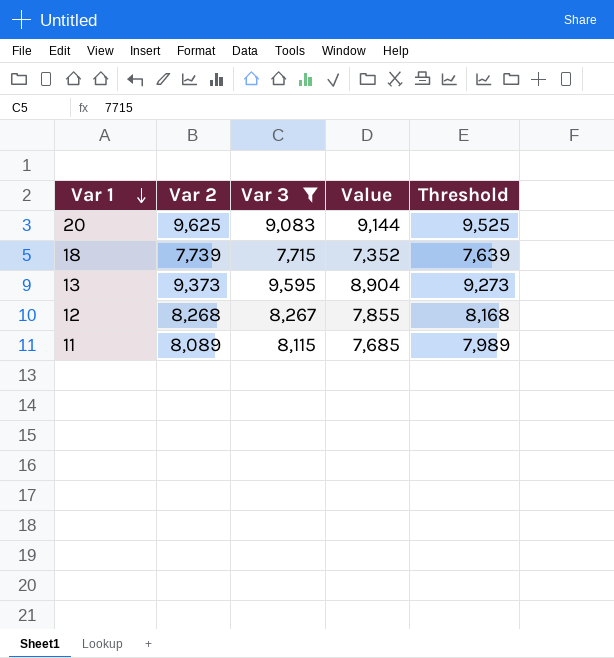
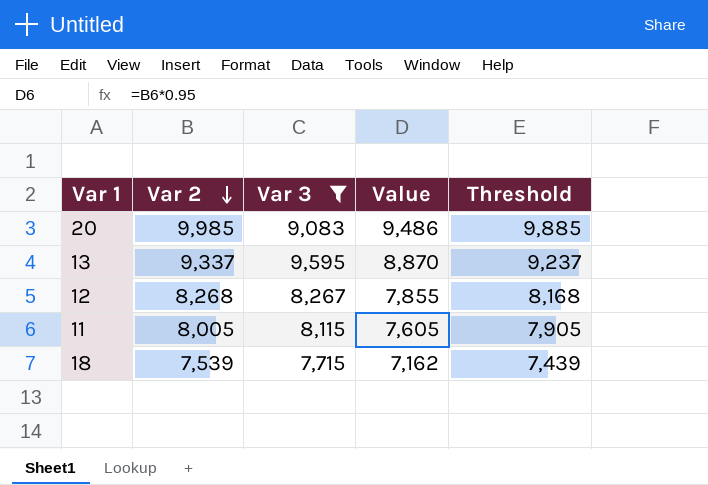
row order: Var 1 descending -> Var 2 descending
20 | Var 2: 9,625 -> 9,985
20 | Value: 9,144 -> 9,486
20 | Threshold: 9,525 -> 9,885
13 | Var 2: 9,373 -> 9,337
13 | Value: 8,904 -> 8,870
13 | Threshold: 9,273 -> 9,237
11 | Var 2: 8,089 -> 8,005
11 | Value: 7,685 -> 7,605
11 | Threshold: 7,989 -> 7,905
18 | Var 2: 7,739 -> 7,539
18 | Value: 7,352 -> 7,162
18 | Threshold: 7,639 -> 7,439

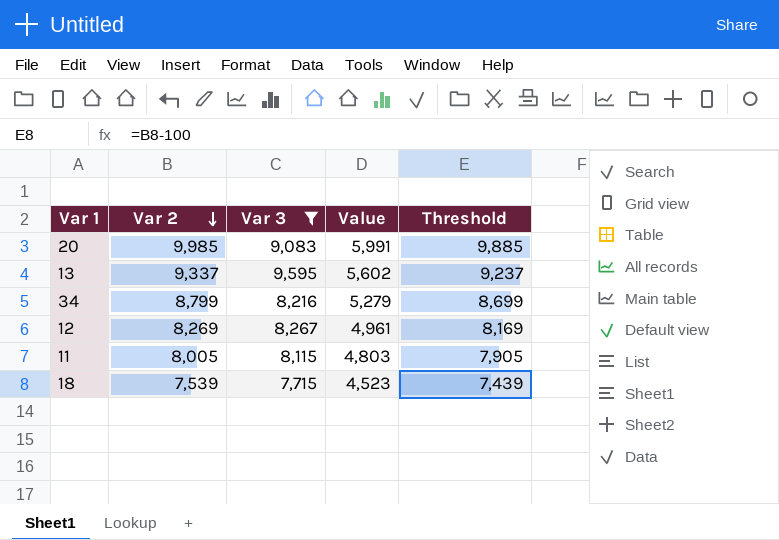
column Value | formula: [Var 2] * 0.95 -> [Var 2] * 0.6
row 34: none -> 8,799 | 8,216 | 5,279 | 8,699
12 | Var 2: 8,268 -> 8,269
12 | Threshold: 8,168 -> 8,169

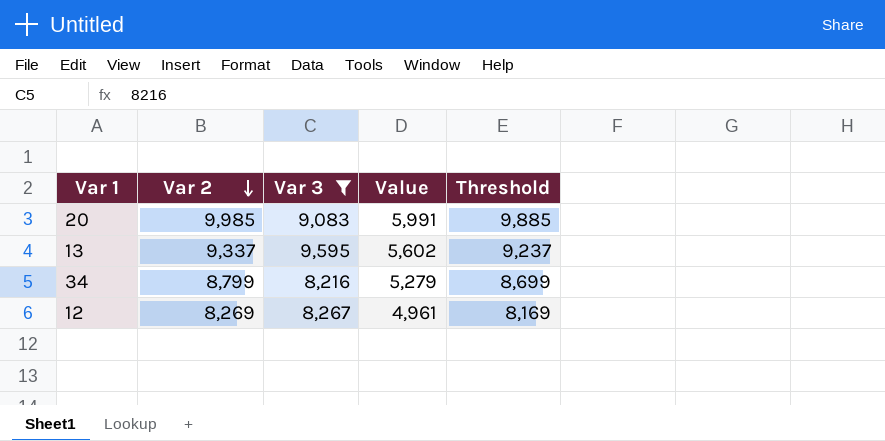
row 11: 8,005 | 8,115 | 4,803 | 7,905 -> none
row 18: 7,539 | 7,715 | 4,523 | 7,439 -> none

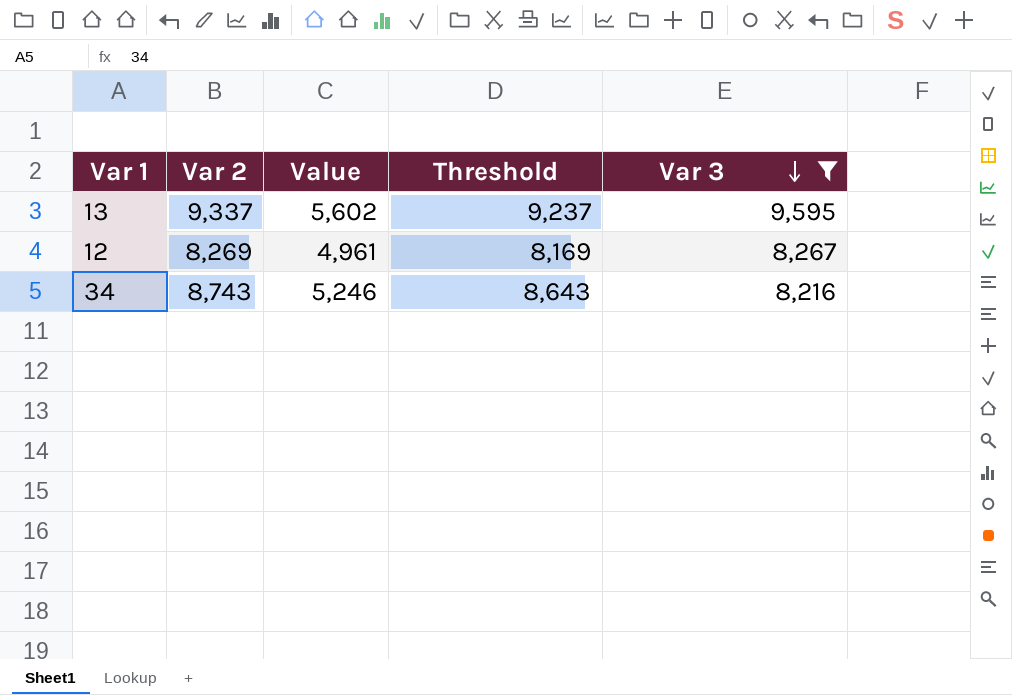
row order: Var 2 descending -> Var 3 descending
column Var 3 | position: 3 -> 5
row 20: 9,985 | 9,083 | 5,991 | 9,885 -> none
34 | Var 2: 8,799 -> 8,743
34 | Value: 5,279 -> 5,246
34 | Threshold: 8,699 -> 8,643

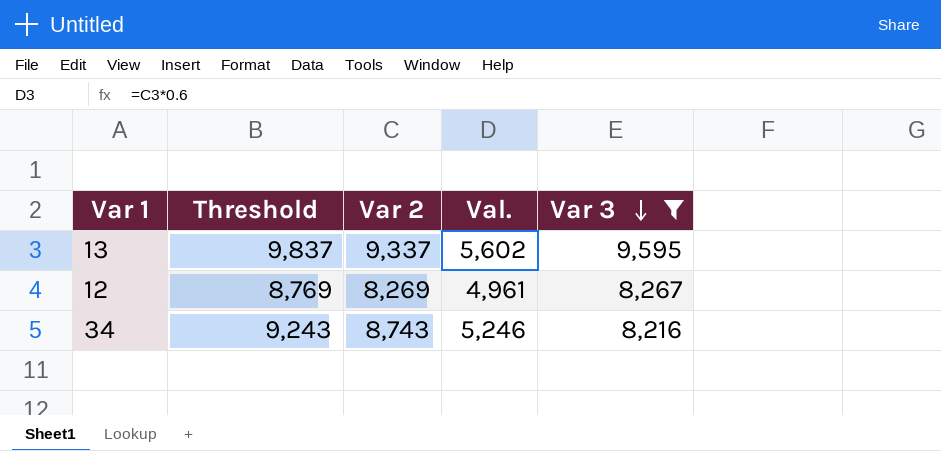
column Threshold | formula: [Var 2] - 100 -> [Var 2] + 500
column Threshold | position: 4 -> 2
column name: Value -> Val.

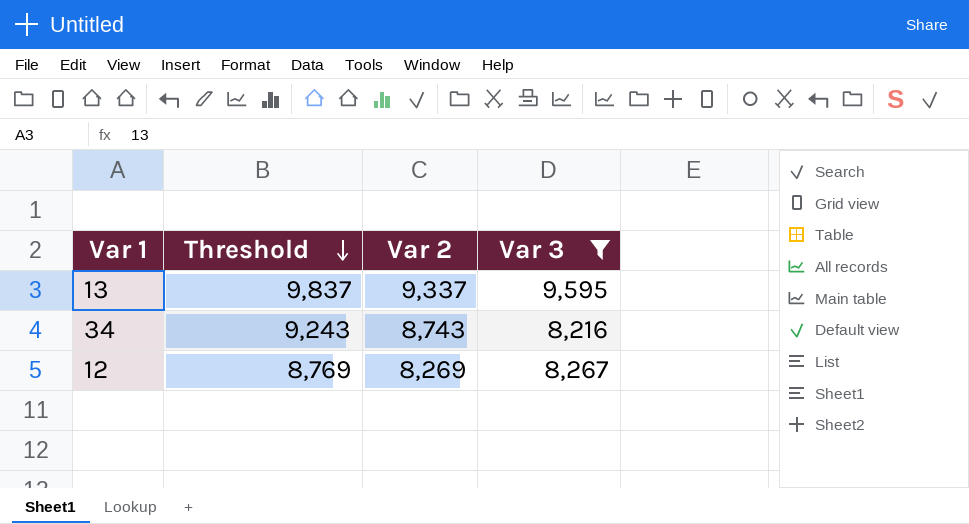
row order: Var 3 descending -> Threshold descending
column Val. | formula: [Var 2] * 0.6 -> none

